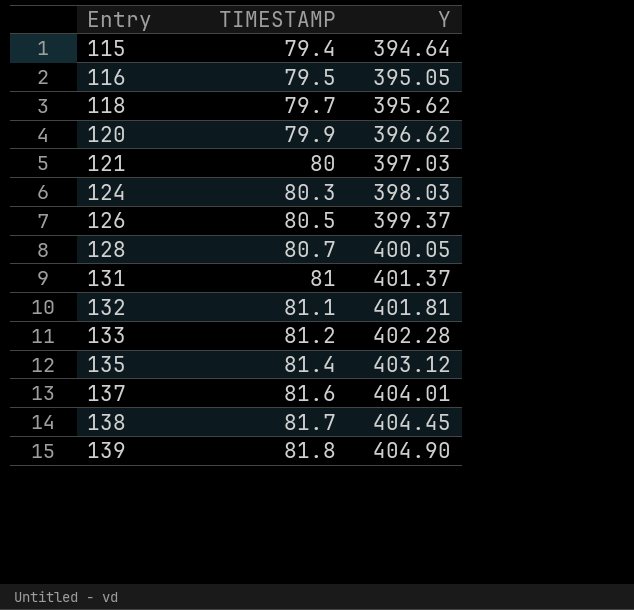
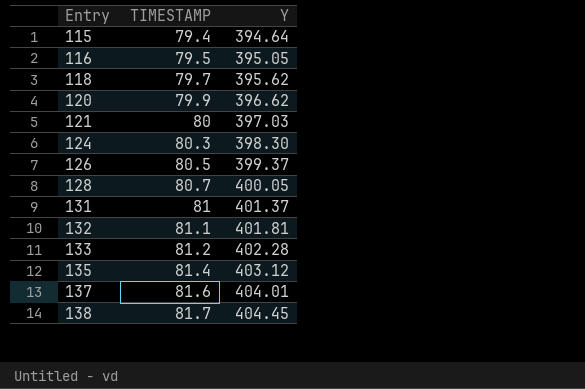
row 139: 81.8 | 404.90 -> none
124 | Y: 398.03 -> 398.30

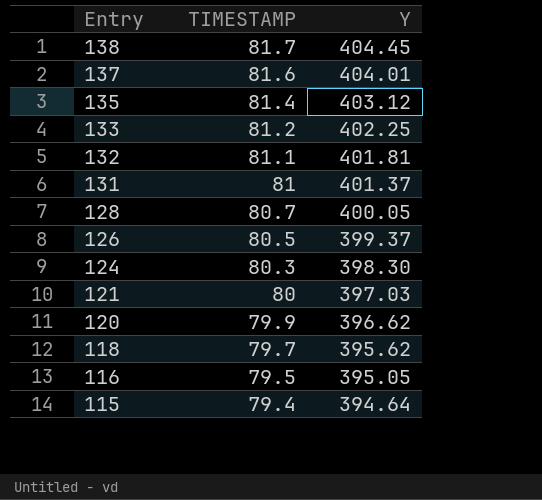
row order: Entry ascending -> Entry descending
133 | Y: 402.28 -> 402.25

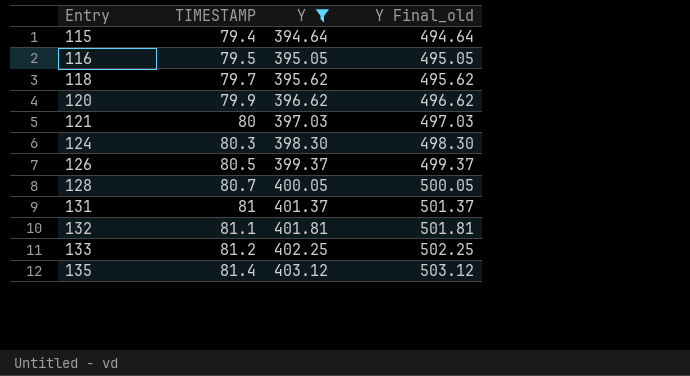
filter: none -> Y <= 403.12
row order: Entry descending -> Entry ascending
column Y Final_old | formula: none -> [Y] + 100

